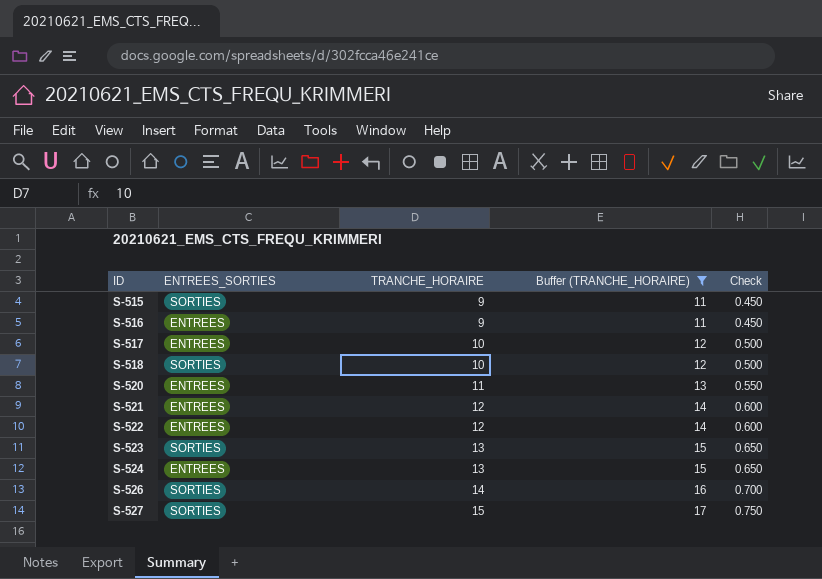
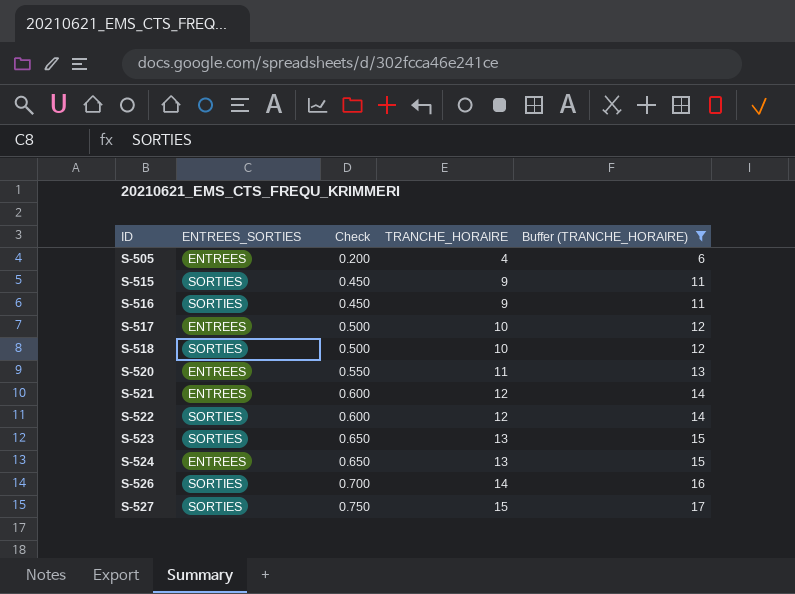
column Check | position: 5 -> 3
row S-505: none -> ENTREES | 0.200 | 4 | 6
S-516 | ENTREES_SORTIES: ENTREES -> SORTIES
S-522 | ENTREES_SORTIES: ENTREES -> SORTIES

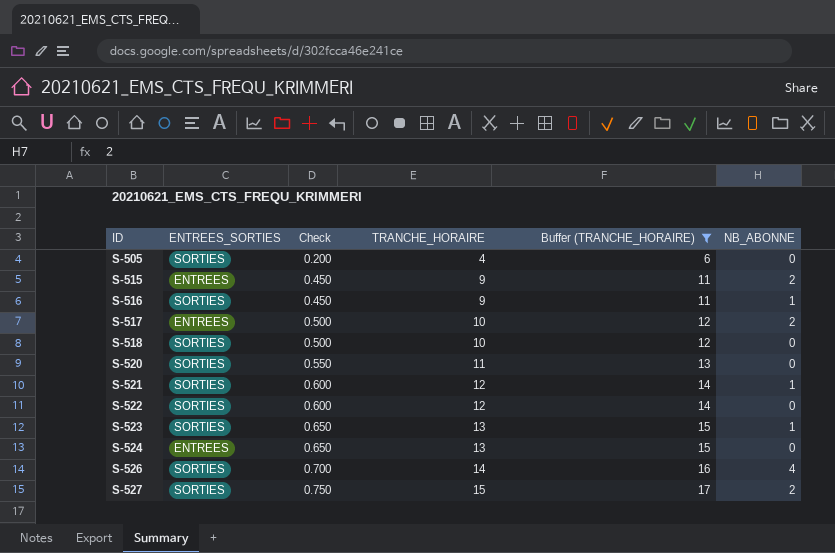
column NB_ABONNE | position: none -> 6
S-505 | ENTREES_SORTIES: ENTREES -> SORTIES
S-515 | ENTREES_SORTIES: SORTIES -> ENTREES
S-520 | ENTREES_SORTIES: ENTREES -> SORTIES
S-521 | ENTREES_SORTIES: ENTREES -> SORTIES

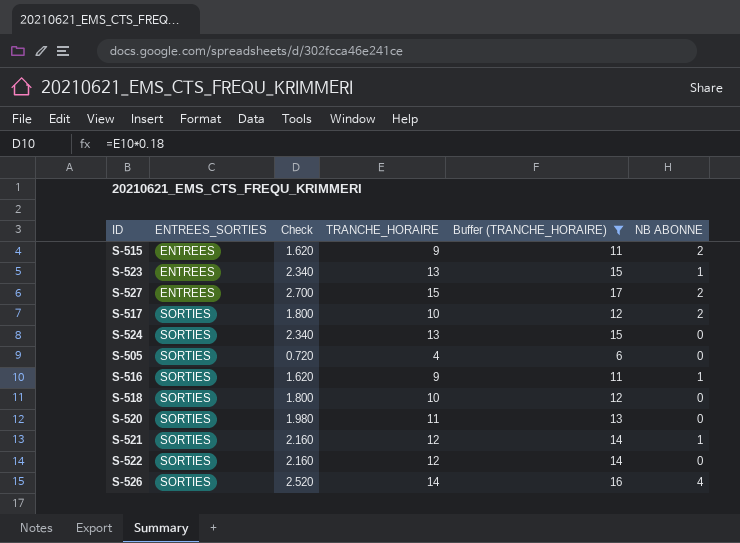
row order: ID ascending -> ENTREES_SORTIES ascending
column Check | formula: [TRANCHE_HORAIRE] * 0.05 -> [TRANCHE_HORAIRE] * 0.18
column name: NB_ABONNE -> NB ABONNE
S-523 | ENTREES_SORTIES: SORTIES -> ENTREES
S-527 | ENTREES_SORTIES: SORTIES -> ENTREES
S-517 | ENTREES_SORTIES: ENTREES -> SORTIES
S-524 | ENTREES_SORTIES: ENTREES -> SORTIES

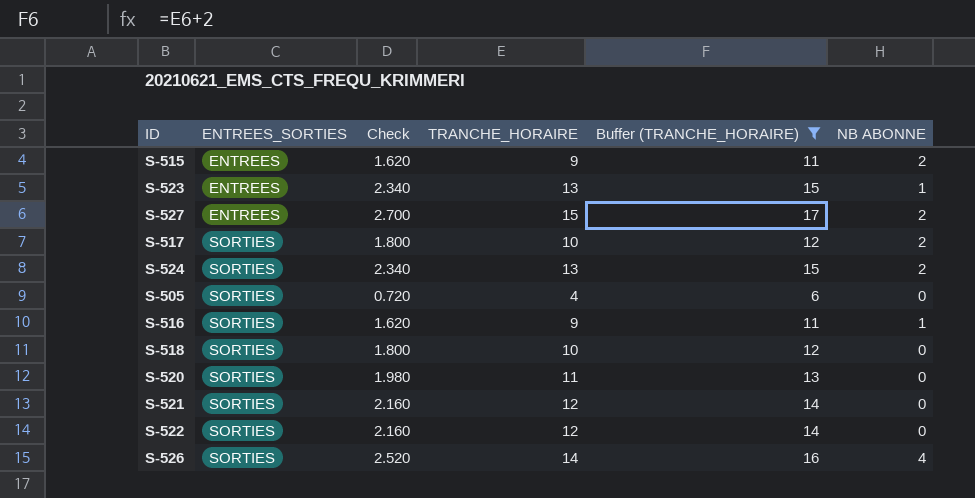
S-524 | NB ABONNE: 0 -> 2
S-521 | NB ABONNE: 1 -> 0

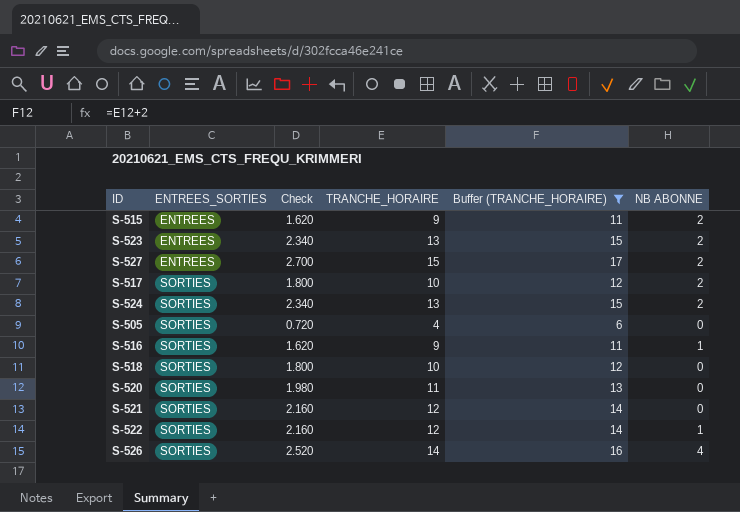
S-523 | NB ABONNE: 1 -> 2
S-522 | NB ABONNE: 0 -> 1

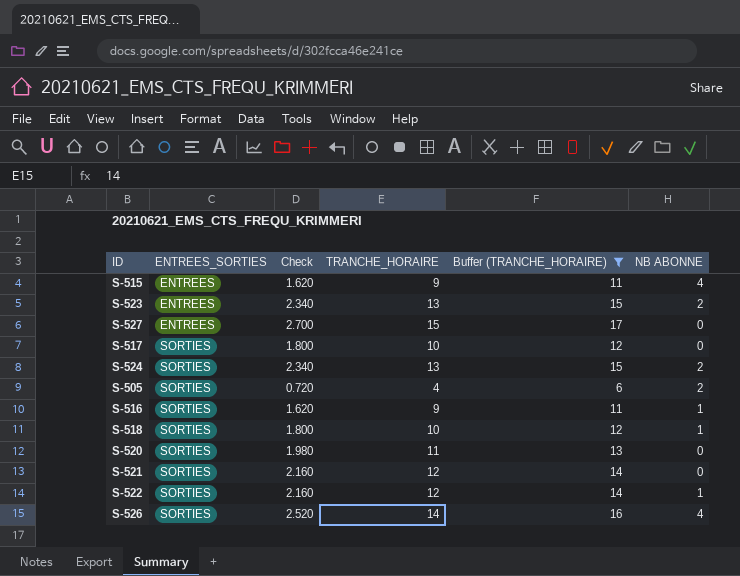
S-515 | NB ABONNE: 2 -> 4
S-527 | NB ABONNE: 2 -> 0
S-517 | NB ABONNE: 2 -> 0
S-505 | NB ABONNE: 0 -> 2
S-518 | NB ABONNE: 0 -> 1

